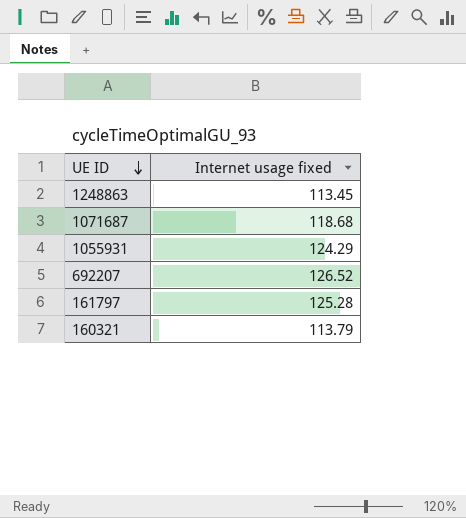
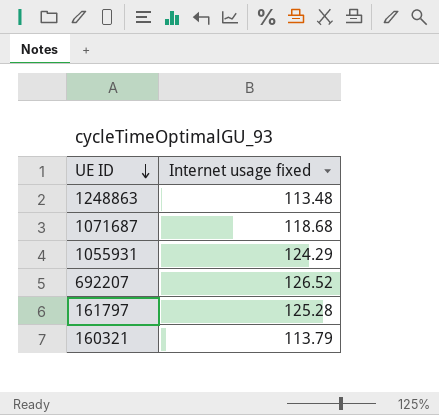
1248863 | Internet usage fixed: 113.45 -> 113.48

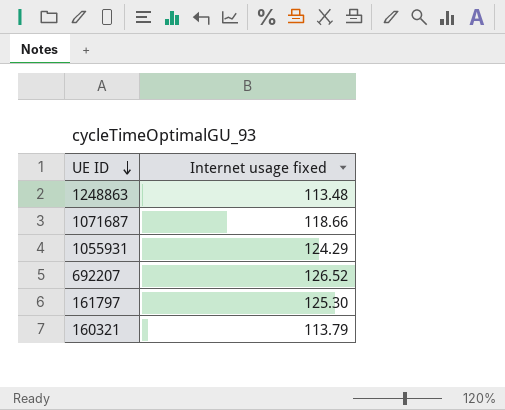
1071687 | Internet usage fixed: 118.68 -> 118.66
161797 | Internet usage fixed: 125.28 -> 125.30

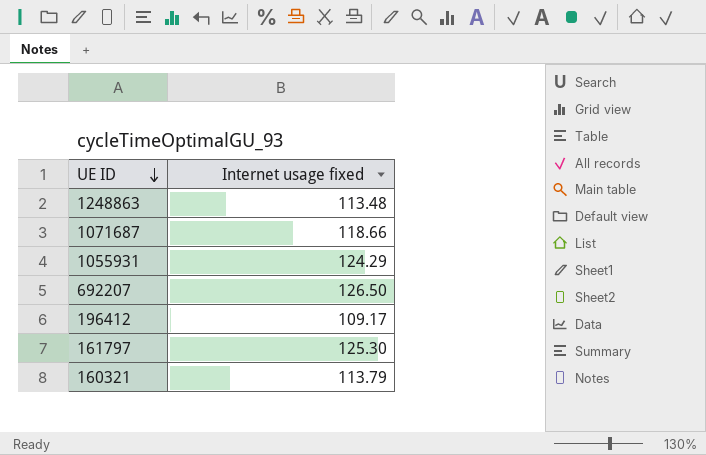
692207 | Internet usage fixed: 126.52 -> 126.50
row 196412: none -> 109.17

